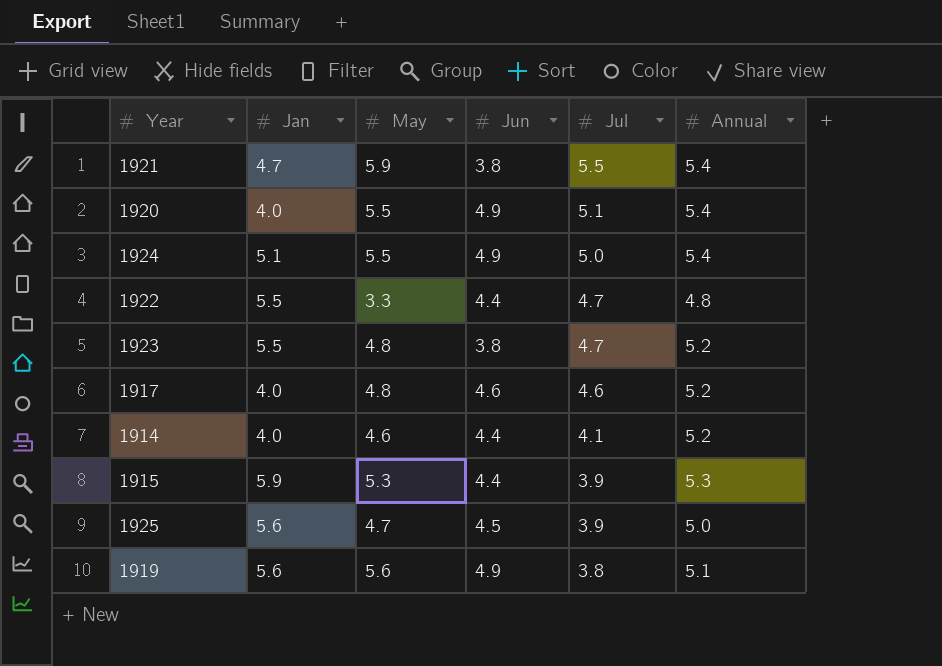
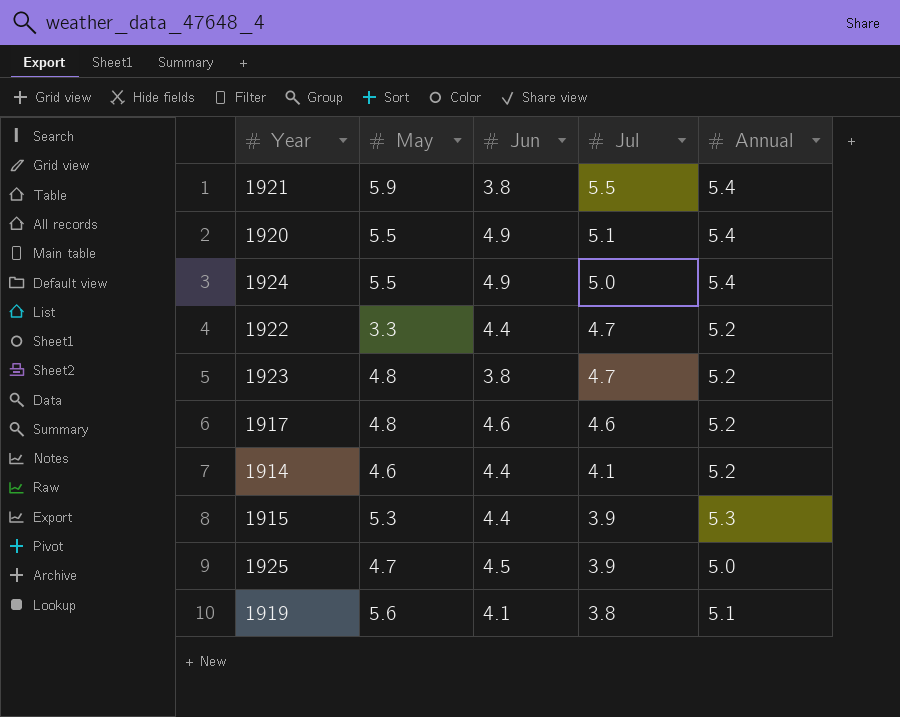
column Jan | position: 2 -> none
1922 | Annual: 4.8 -> 5.2
1919 | Jun: 4.9 -> 4.1

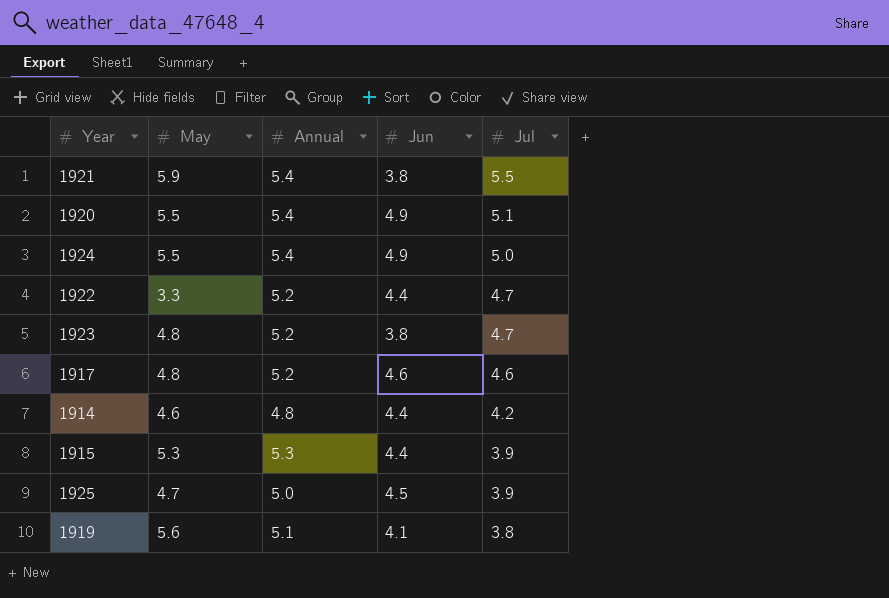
column Annual | position: 5 -> 3
1914 | Annual: 5.2 -> 4.8
1914 | Jul: 4.1 -> 4.2

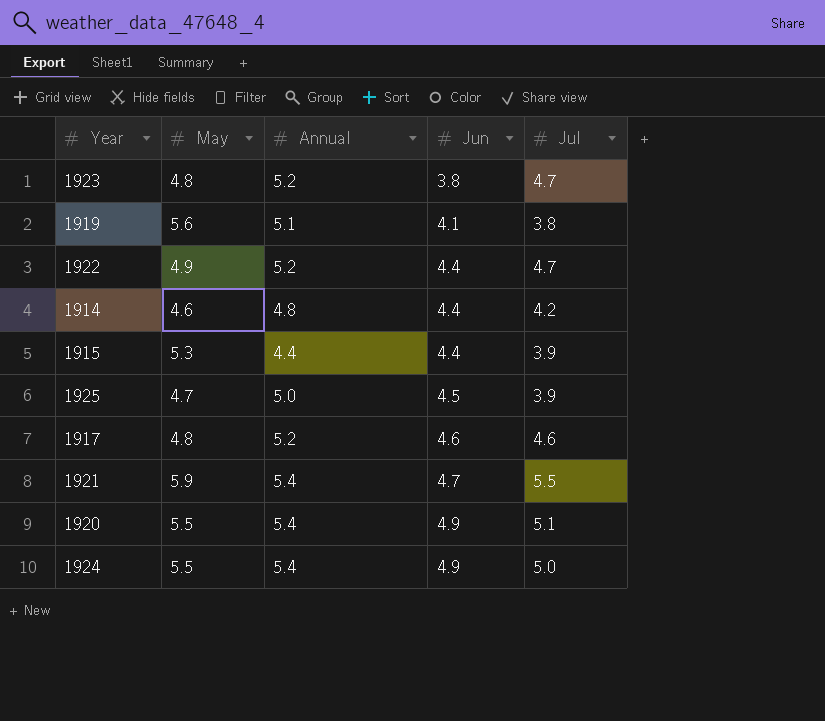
row order: Jul descending -> Jun ascending
1922 | May: 3.3 -> 4.9
1915 | Annual: 5.3 -> 4.4
1921 | Jun: 3.8 -> 4.7

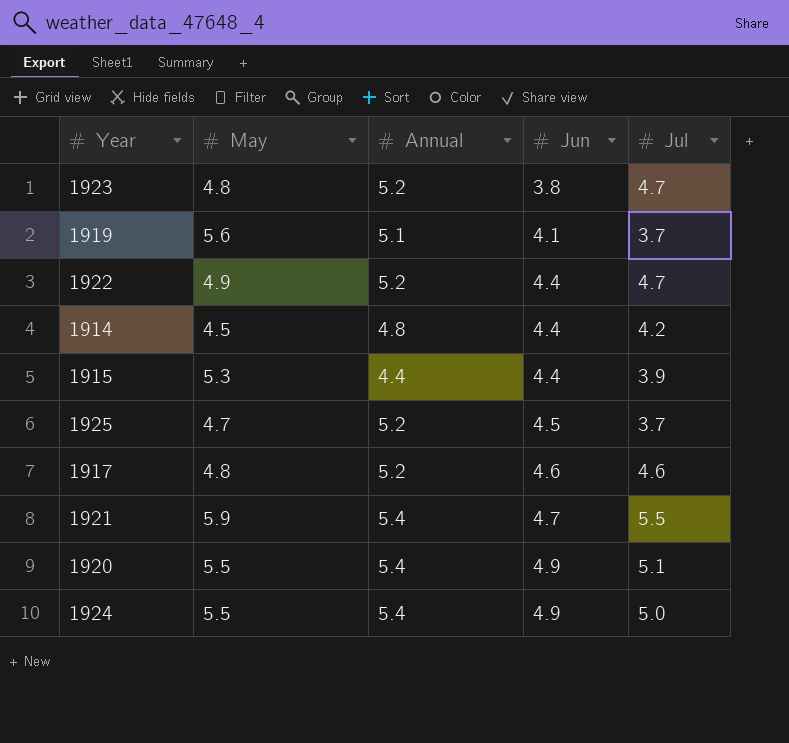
1919 | Jul: 3.8 -> 3.7
1914 | May: 4.6 -> 4.5
1925 | Annual: 5.0 -> 5.2
1925 | Jul: 3.9 -> 3.7

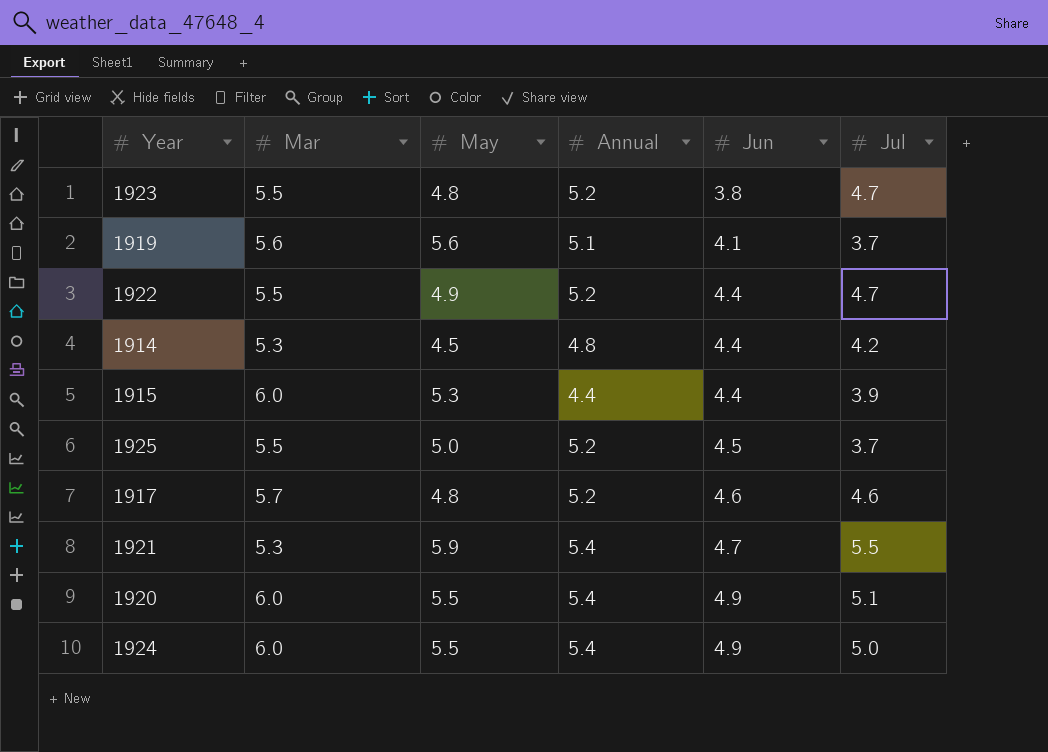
column Mar | position: none -> 2
1925 | May: 4.7 -> 5.0

